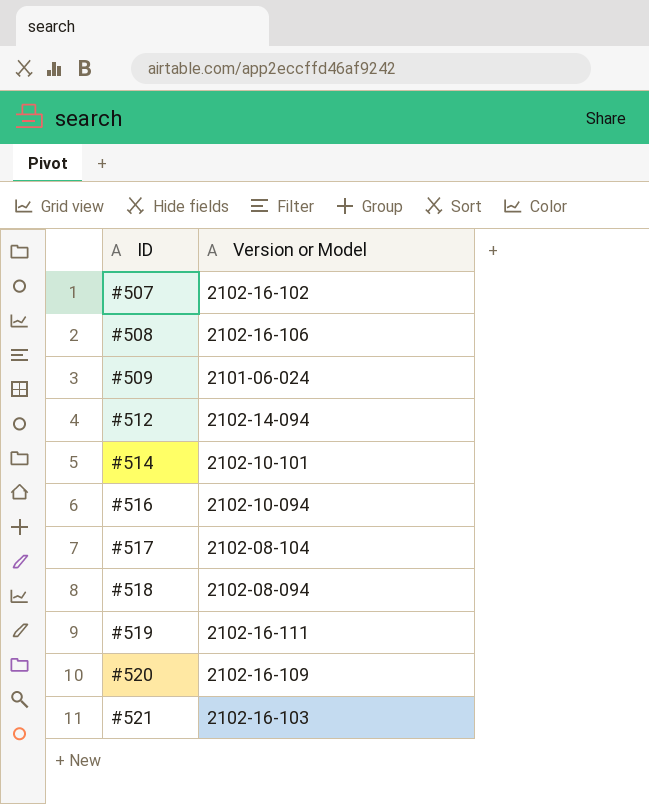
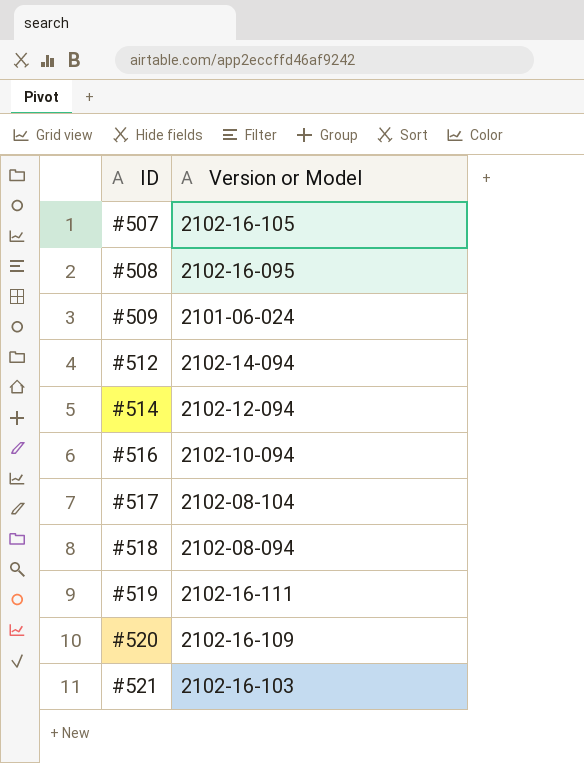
#507 | Version or Model: 2102-16-102 -> 2102-16-105
#508 | Version or Model: 2102-16-106 -> 2102-16-095
#514 | Version or Model: 2102-10-101 -> 2102-12-094

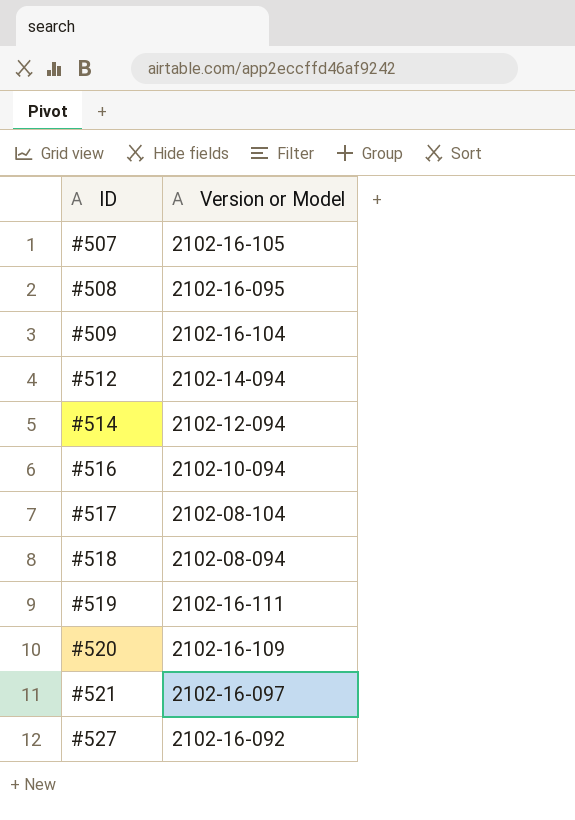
#509 | Version or Model: 2101-06-024 -> 2102-16-104
#521 | Version or Model: 2102-16-103 -> 2102-16-097
row #527: none -> 2102-16-092

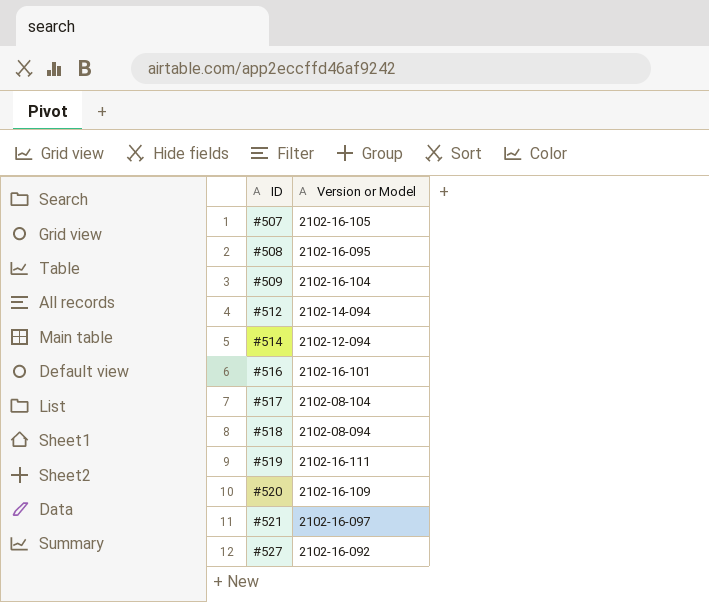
#516 | Version or Model: 2102-10-094 -> 2102-16-101

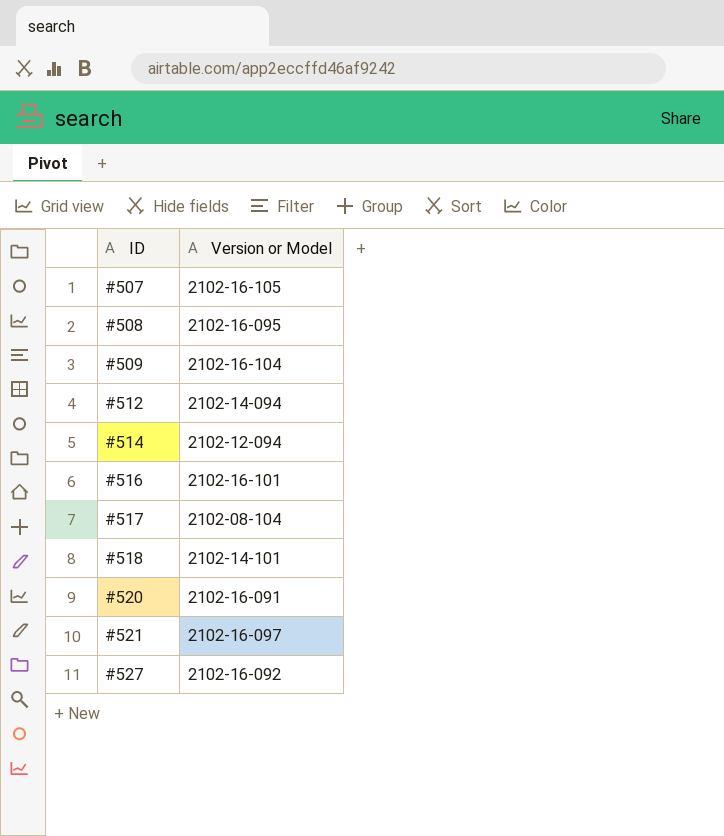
row #519: 2102-16-111 -> none
#518 | Version or Model: 2102-08-094 -> 2102-14-101
#520 | Version or Model: 2102-16-109 -> 2102-16-091

